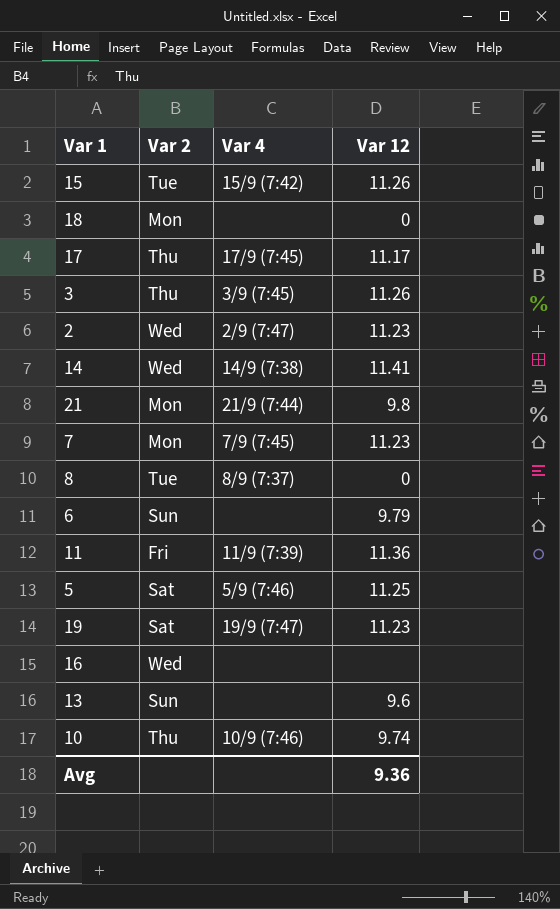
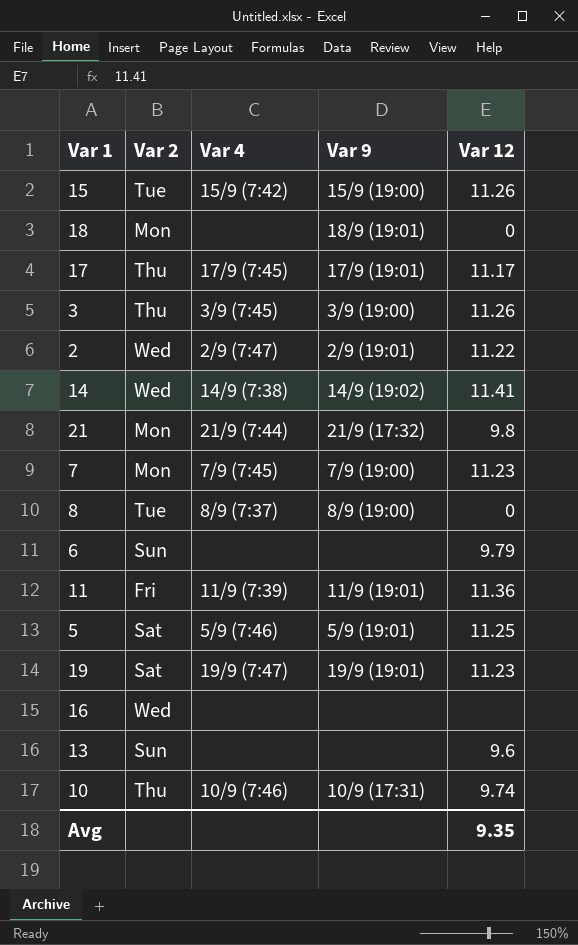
column Var 9 | position: none -> 4
2 | Var 12: 11.23 -> 11.22
Avg | Var 12: 9.36 -> 9.35

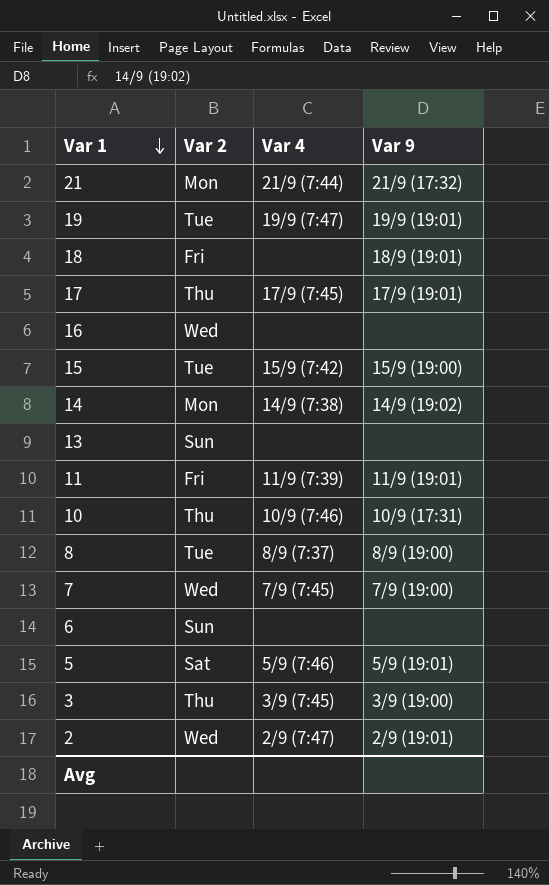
row order: none -> Var 1 descending
column Var 12 | position: 5 -> none
19 | Var 2: Sat -> Tue
18 | Var 2: Mon -> Fri
14 | Var 2: Wed -> Mon
7 | Var 2: Mon -> Wed

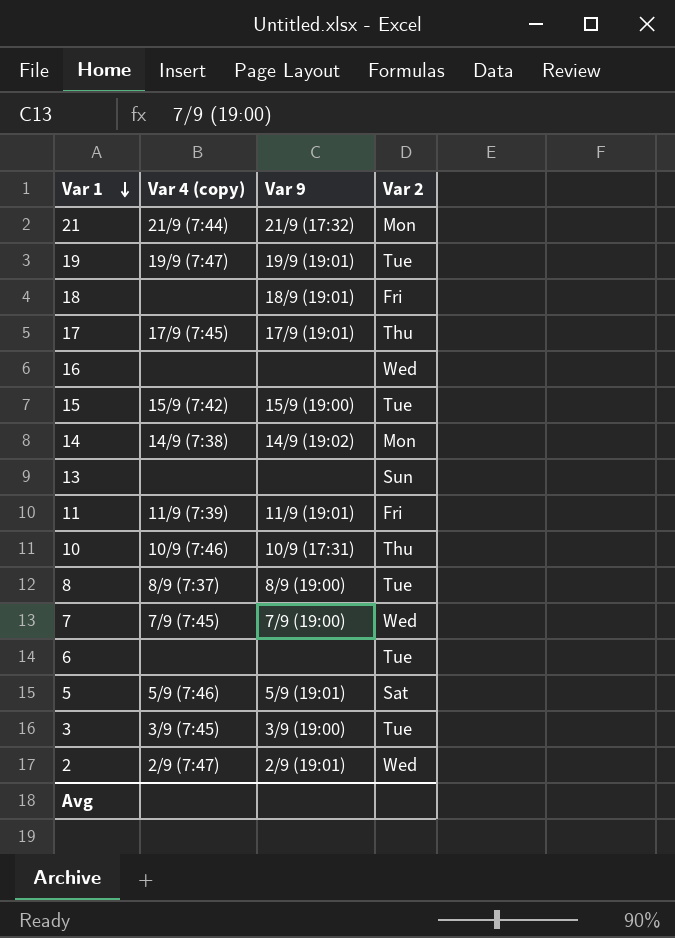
column name: Var 4 -> Var 4 (copy)
column Var 2 | position: 2 -> 4
6 | Var 2: Sun -> Tue
3 | Var 2: Thu -> Tue

